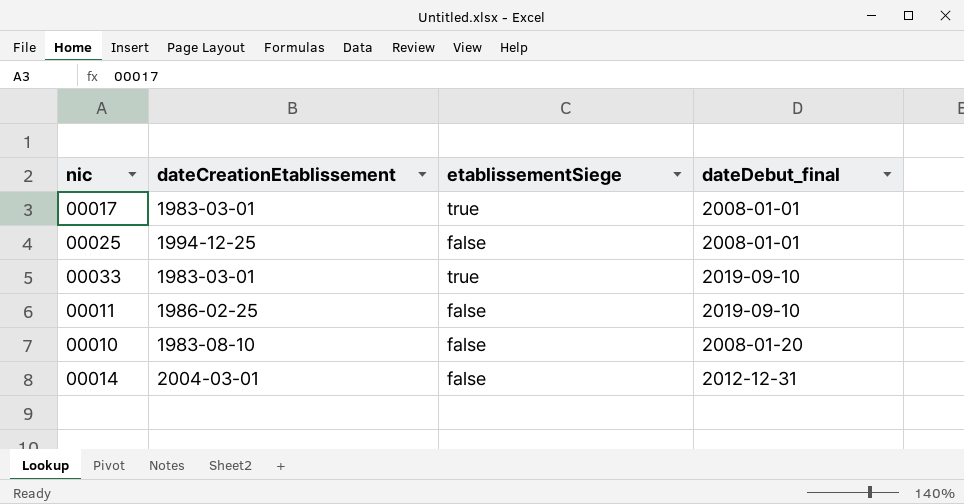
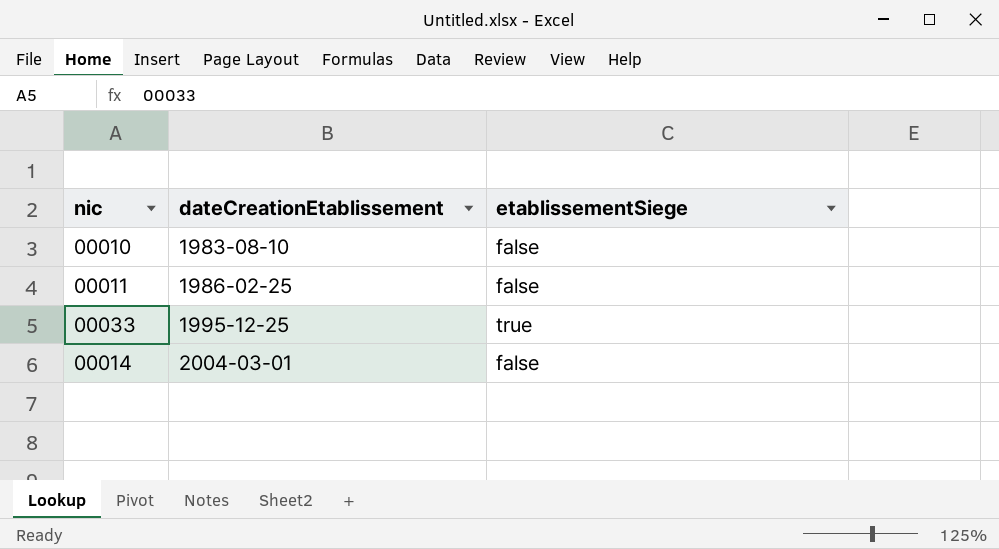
row order: none -> dateCreationEtablissement ascending
column dateDebut_final | position: 4 -> none
row 00017: 1983-03-01 | true | 2008-01-01 -> none
row 00025: 1994-12-25 | false | 2008-01-01 -> none
00033 | dateCreationEtablissement: 1983-03-01 -> 1995-12-25

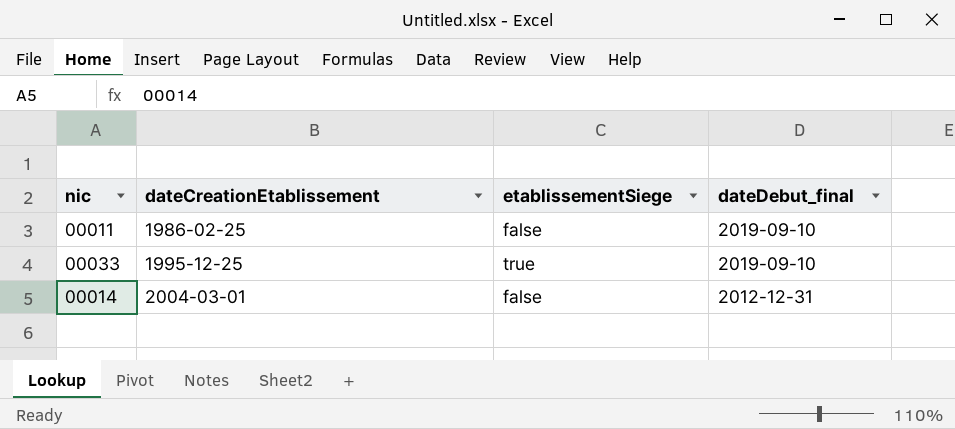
column dateDebut_final | position: none -> 4
row 00010: 1983-08-10 | false -> none

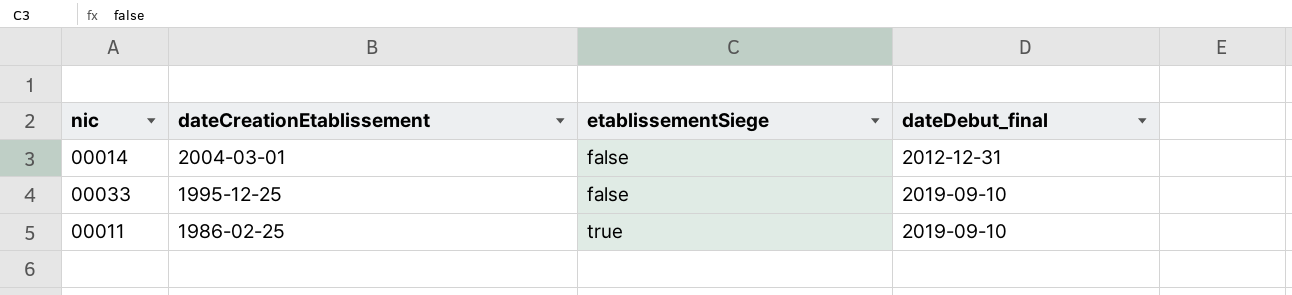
row order: dateCreationEtablissement ascending -> dateCreationEtablissement descending
00033 | etablissementSiege: true -> false
00011 | etablissementSiege: false -> true

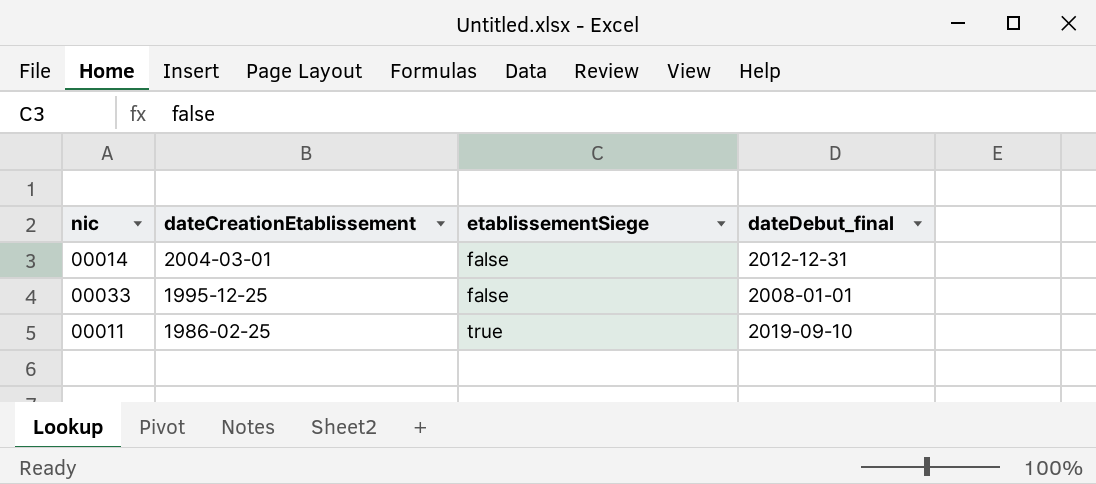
00033 | dateDebut_final: 2019-09-10 -> 2008-01-01

